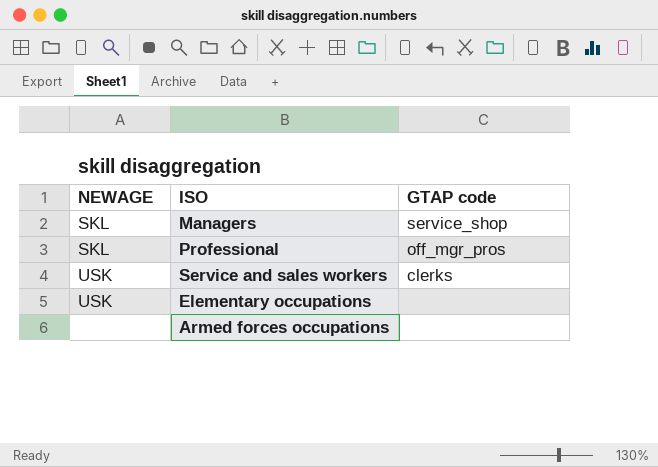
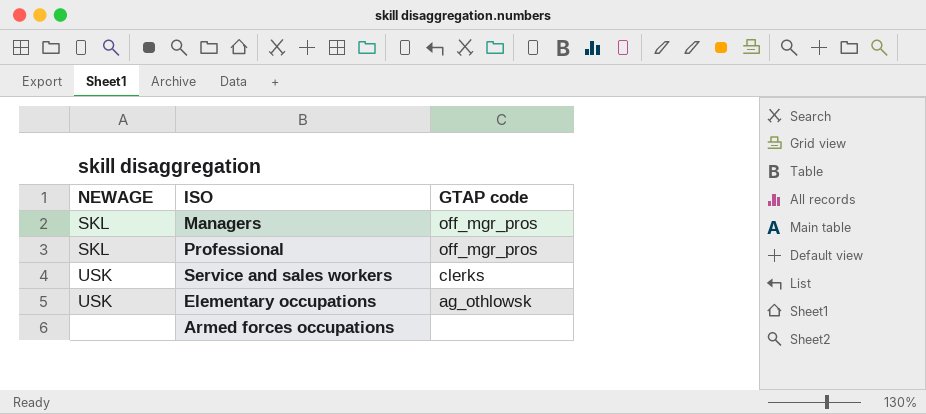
Managers | GTAP code: service_shop -> off_mgr_pros
Elementary occupations | GTAP code: none -> ag_othlowsk

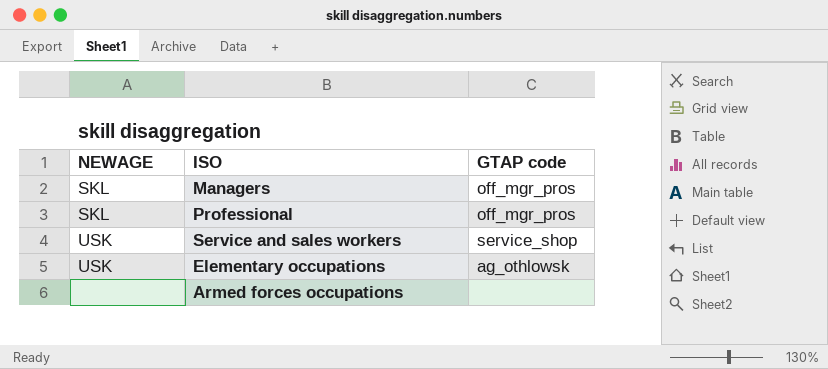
Service and sales workers | GTAP code: clerks -> service_shop

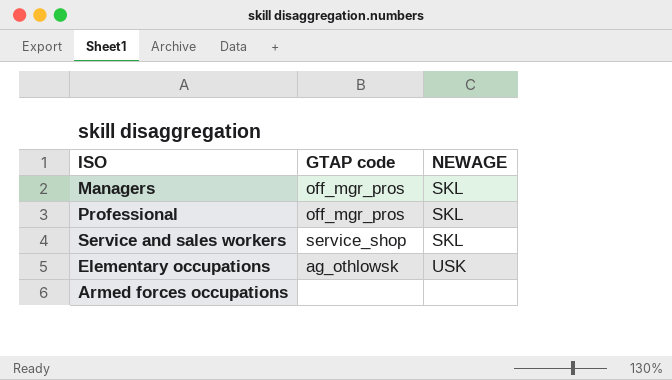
column NEWAGE | position: 1 -> 3
Service and sales workers | NEWAGE: USK -> SKL

